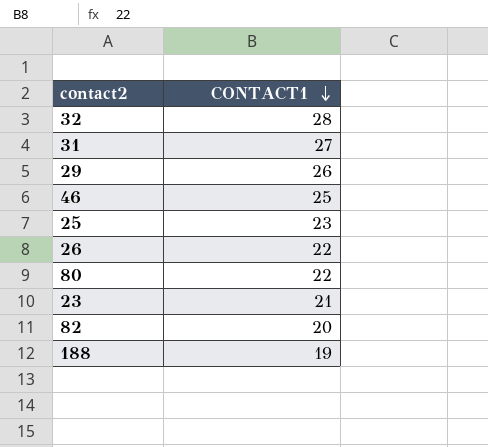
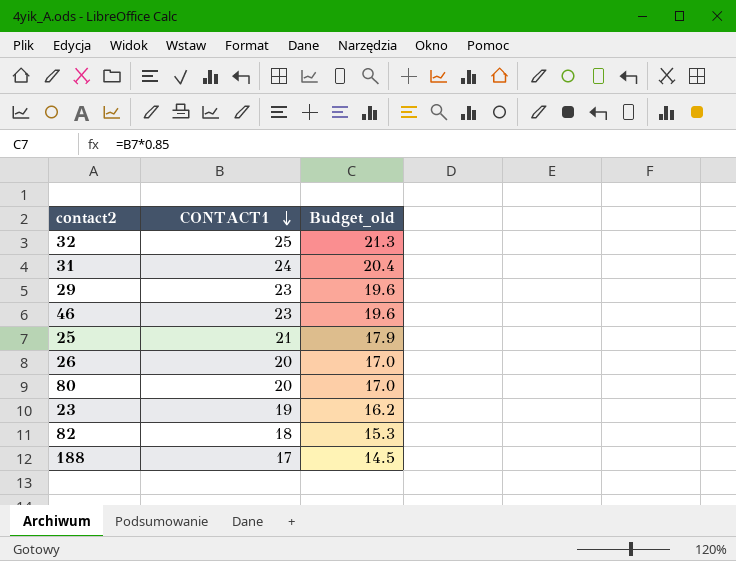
column Budget_old | formula: none -> [CONTACT1] * 0.85
32 | CONTACT1: 28 -> 25
31 | CONTACT1: 27 -> 24
29 | CONTACT1: 26 -> 23
46 | CONTACT1: 25 -> 23
25 | CONTACT1: 23 -> 21
26 | CONTACT1: 22 -> 20
80 | CONTACT1: 22 -> 20
23 | CONTACT1: 21 -> 19
82 | CONTACT1: 20 -> 18
188 | CONTACT1: 19 -> 17

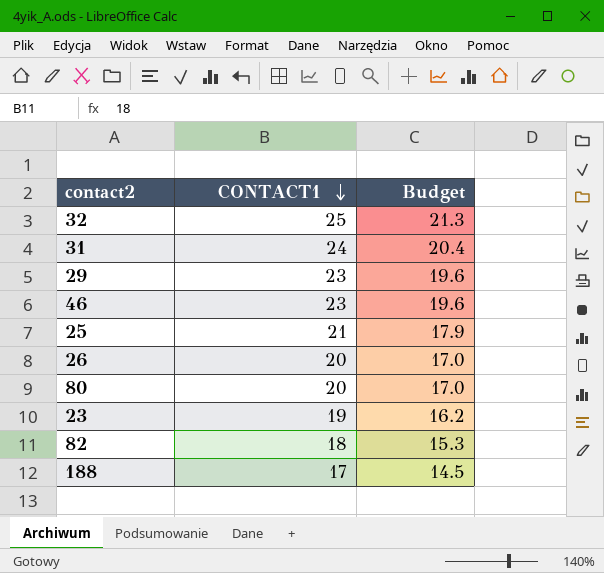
column name: Budget_old -> Budget

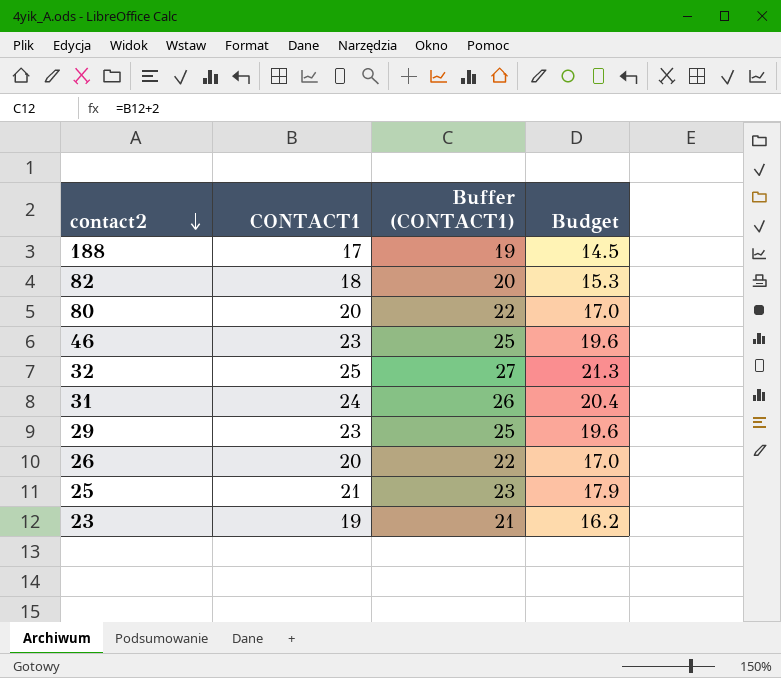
row order: CONTACT1 descending -> contact2 descending
column Buffer (CONTACT1) | formula: none -> [CONTACT1] + 2

